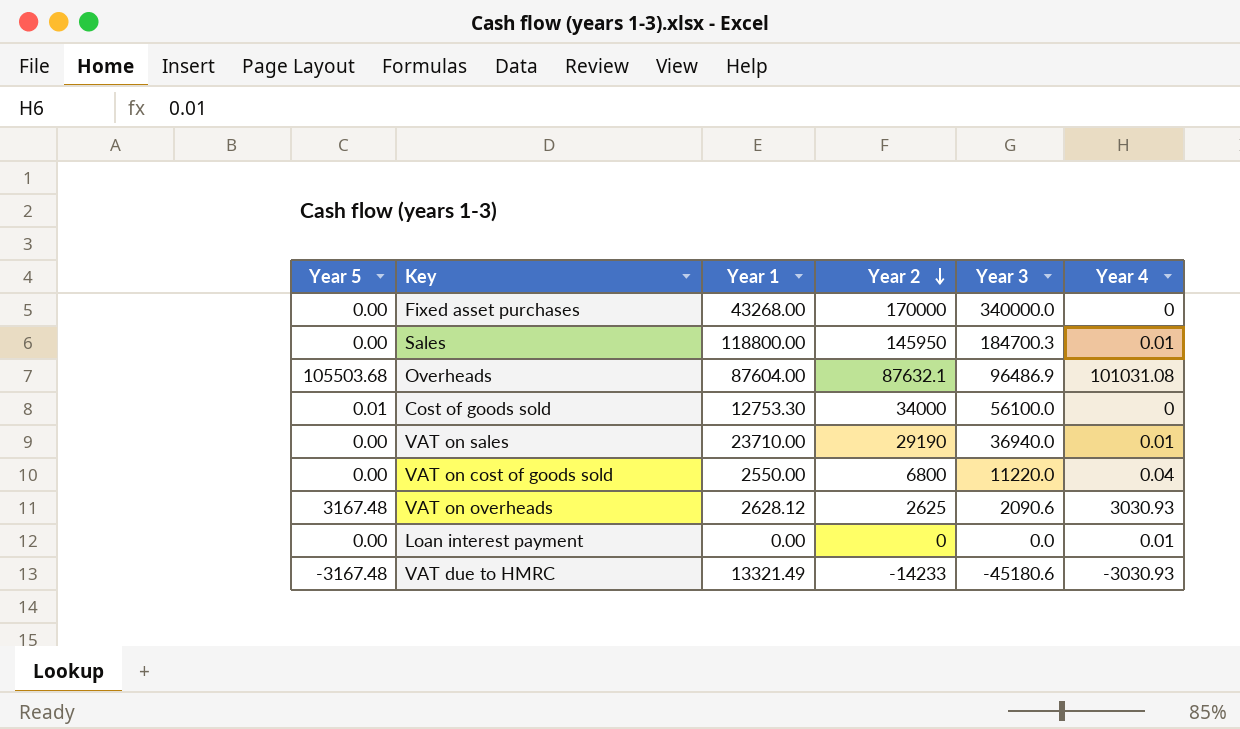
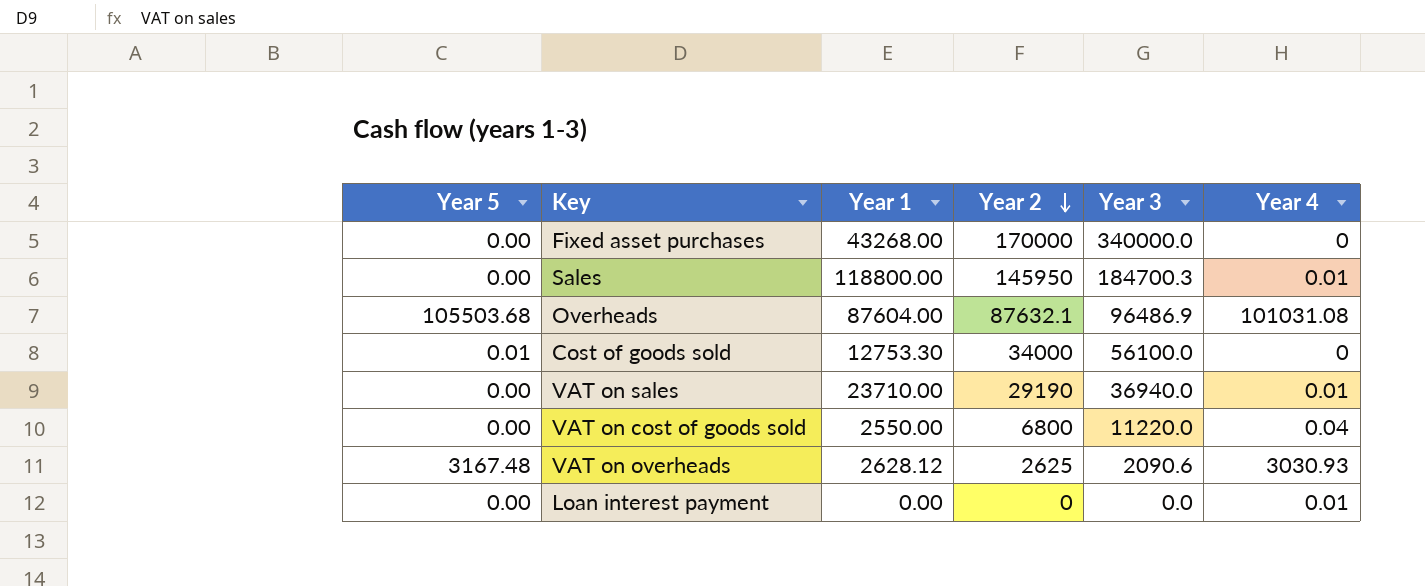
row VAT due to HMRC: -3167.48 | 13321.49 | -14233 | -45180.6 | -3030.93 -> none

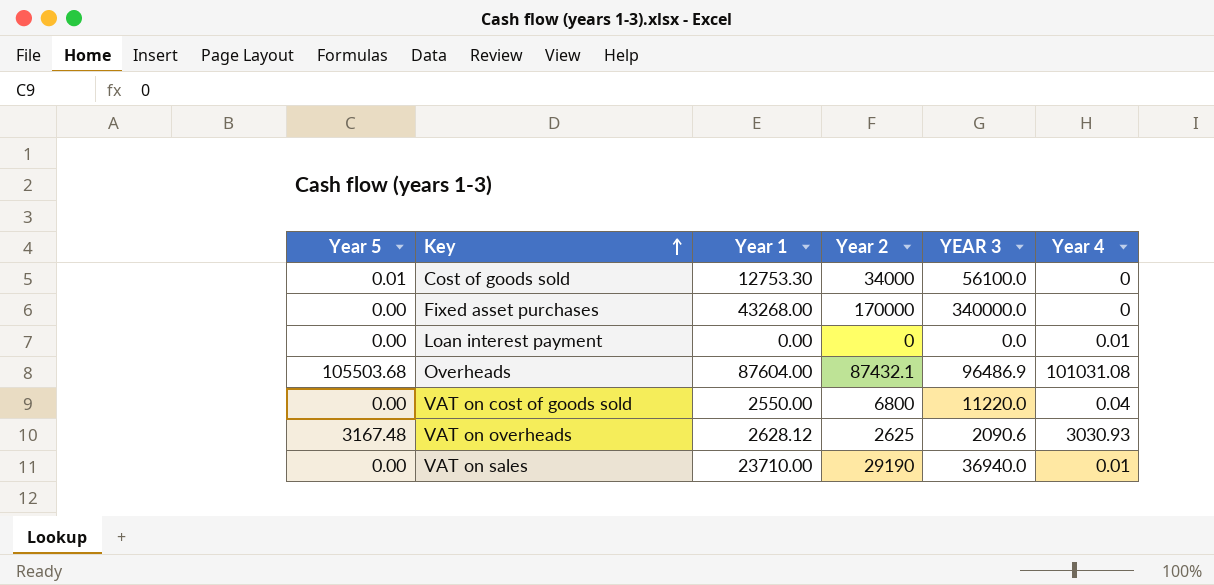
row order: Year 2 descending -> Key ascending
column name: Year 3 -> YEAR 3
row Sales: 0.00 | 118800.00 | 145950 | 184700.3 | 0.01 -> none
Overheads | Year 2: 87632.1 -> 87432.1

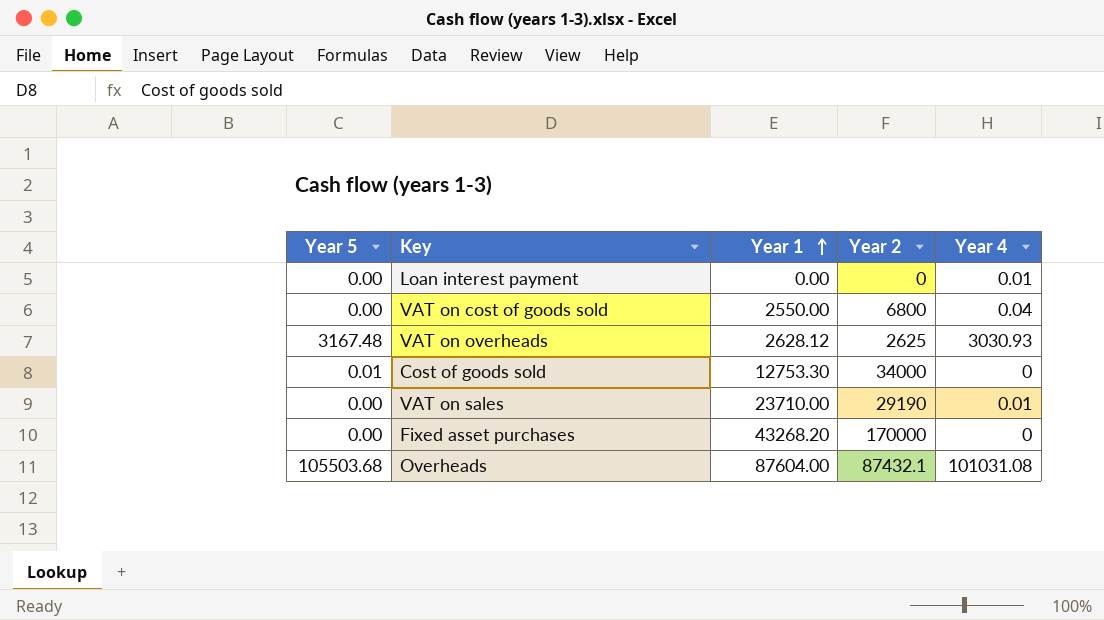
row order: Key ascending -> Year 1 ascending
column YEAR 3 | position: 5 -> none
Fixed asset purchases | Year 1: 43268.00 -> 43268.20

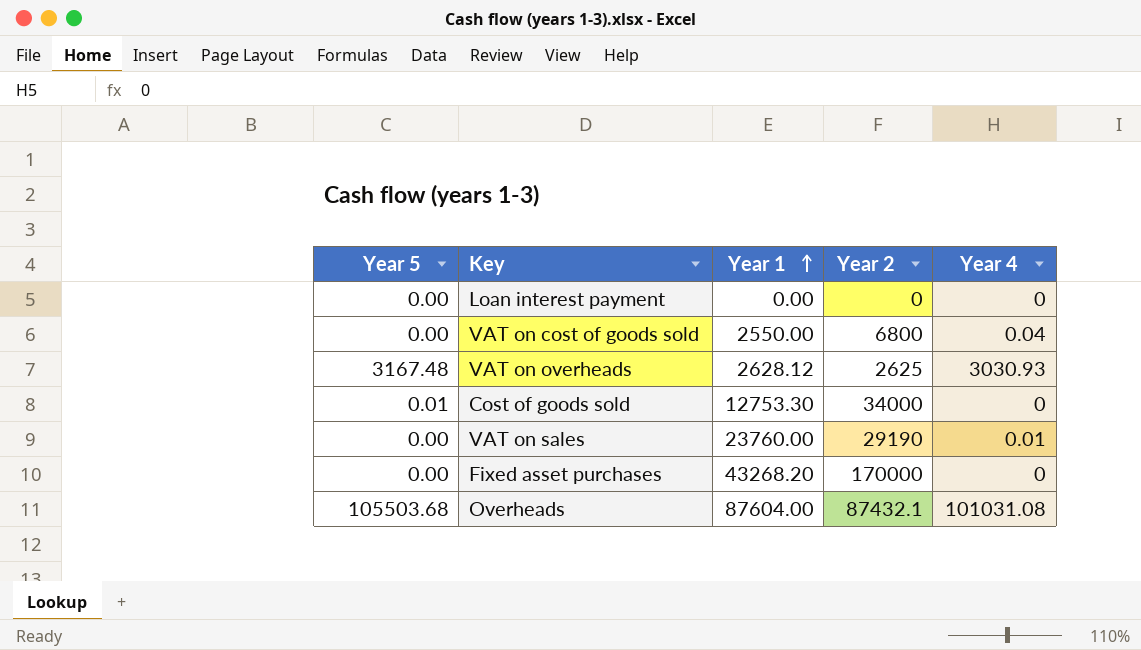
Loan interest payment | Year 4: 0.01 -> 0
VAT on sales | Year 1: 23710.00 -> 23760.00

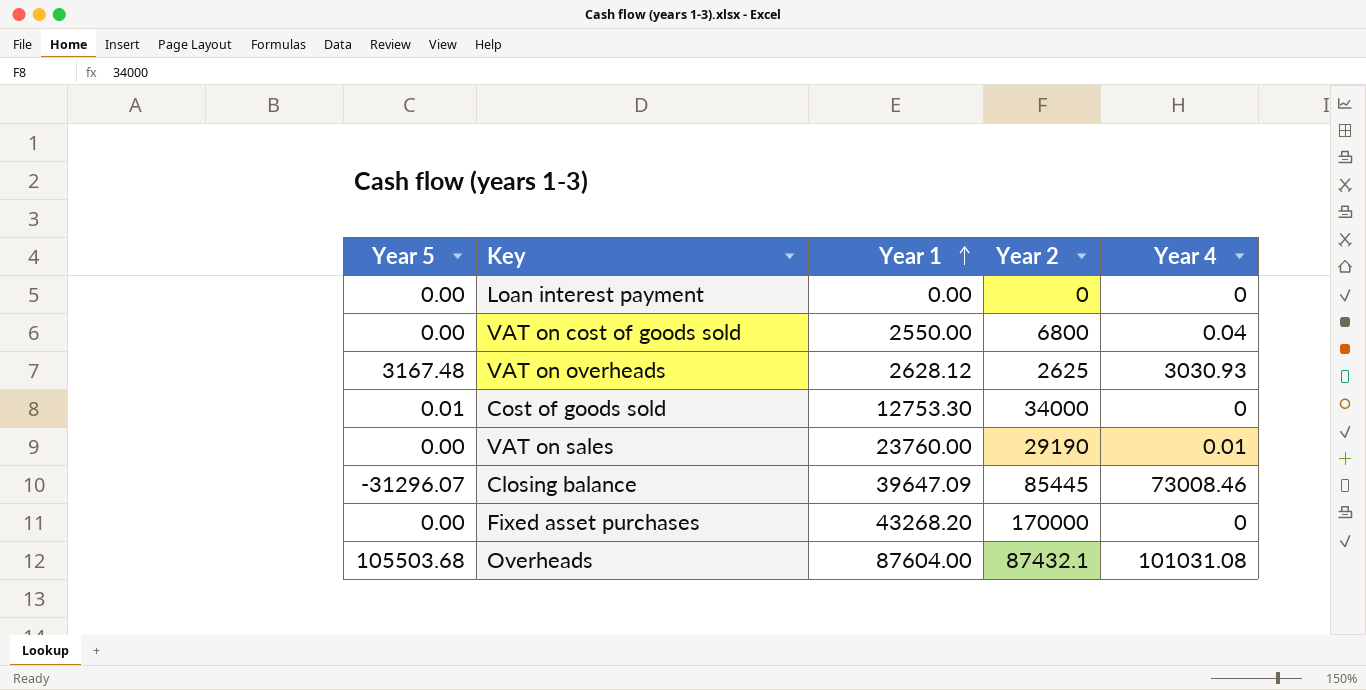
row Closing balance: none -> -31296.07 | 39647.09 | 85445 | 73008.46

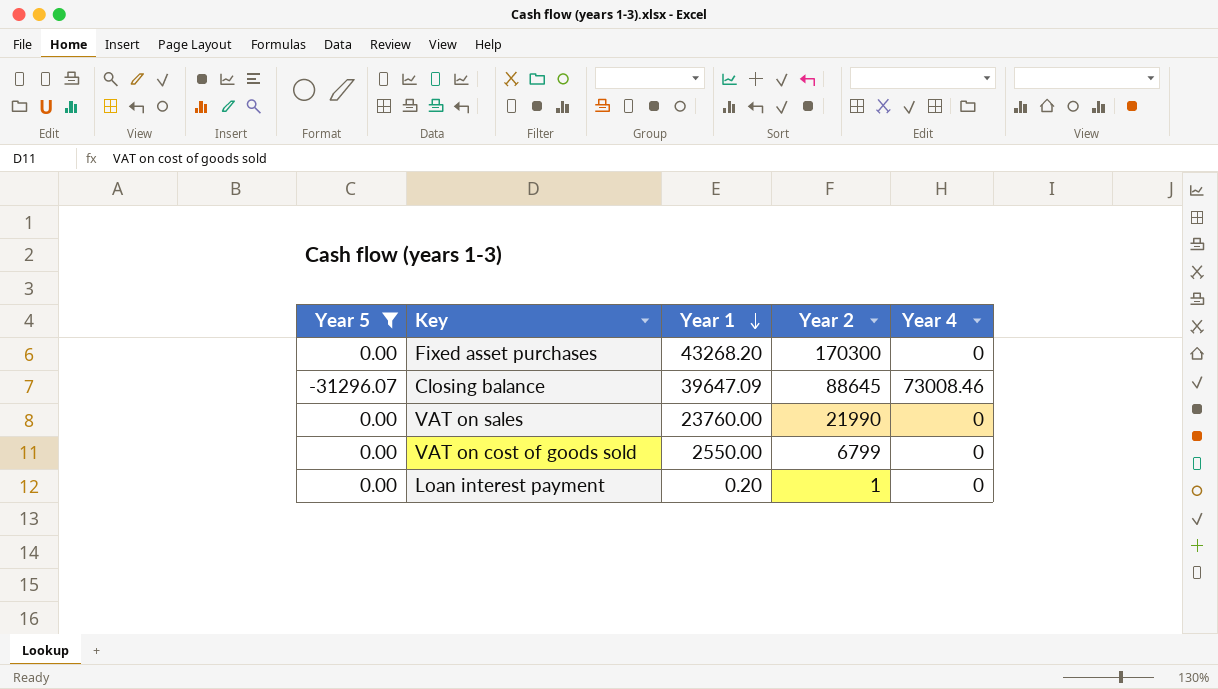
filter: none -> Year 5 <= 0.00
row order: Year 1 ascending -> Year 1 descending
Fixed asset purchases | Year 2: 170000 -> 170300
Closing balance | Year 2: 85445 -> 88645
VAT on sales | Year 2: 29190 -> 21990
VAT on sales | Year 4: 0.01 -> 0
VAT on cost of goods sold | Year 2: 6800 -> 6799
VAT on cost of goods sold | Year 4: 0.04 -> 0
Loan interest payment | Year 1: 0.00 -> 0.20
Loan interest payment | Year 2: 0 -> 1

